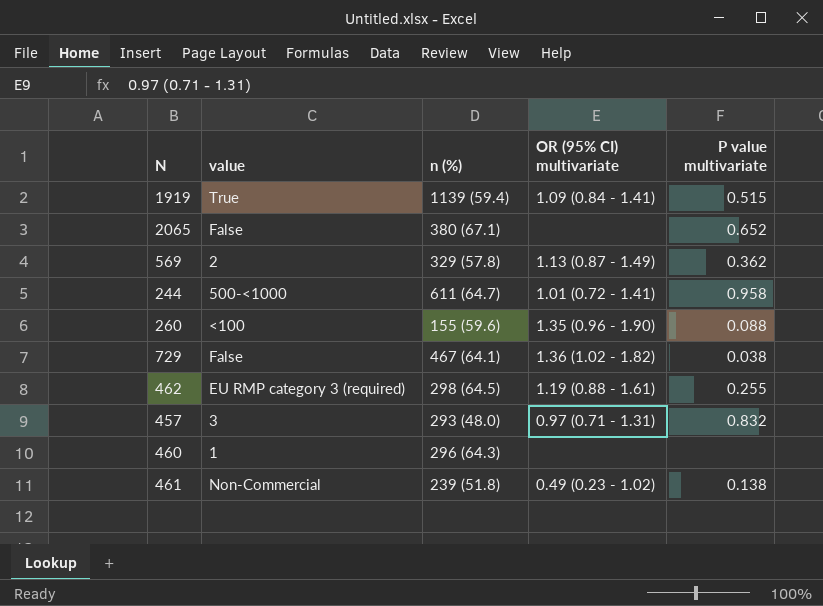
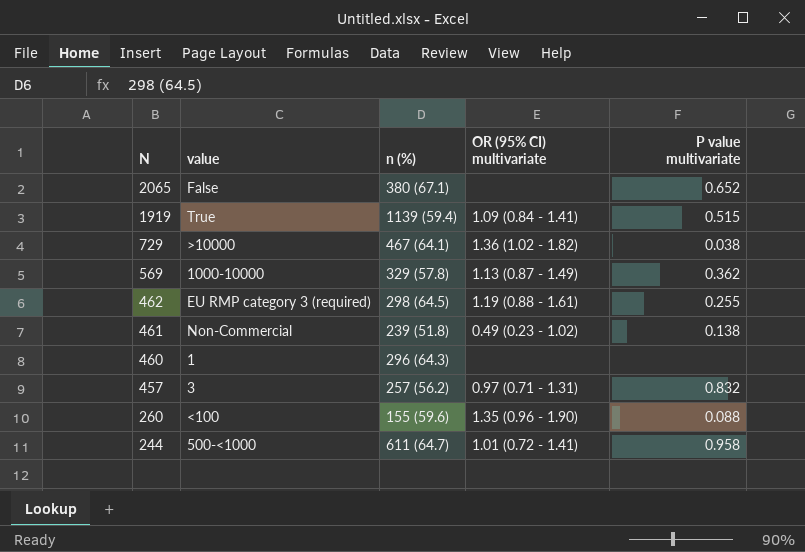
row order: none -> N descending
729 | value: False -> >10000
569 | value: 2 -> 1000-10000
457 | n (%): 293 (48.0) -> 257 (56.2)

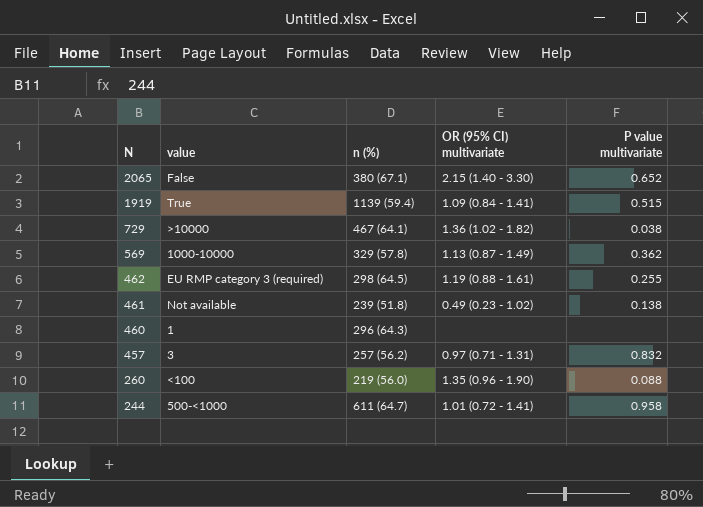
2065 | OR (95% CI) multivariate: none -> 2.15 (1.40 - 3.30)
461 | value: Non-Commercial -> Not available
260 | n (%): 155 (59.6) -> 219 (56.0)

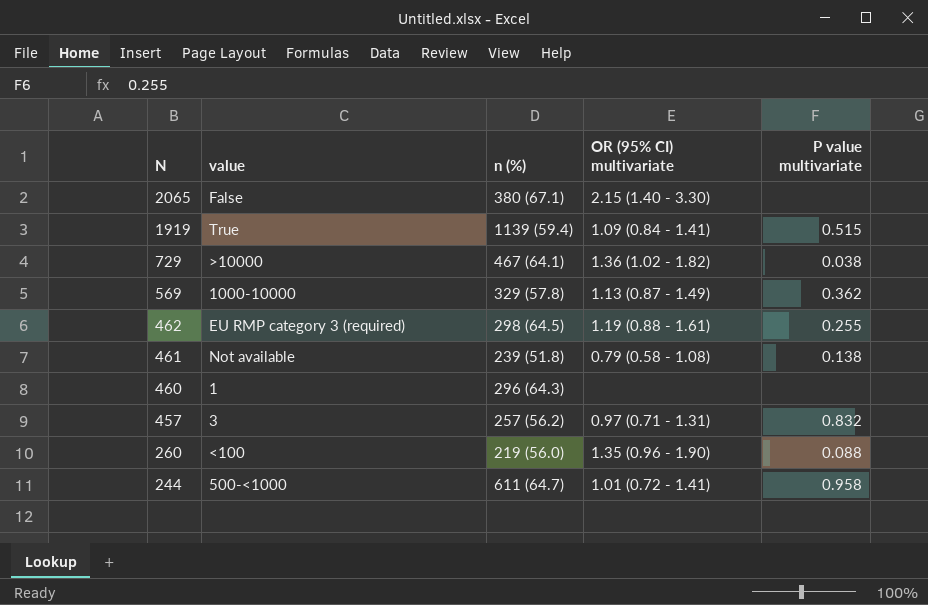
2065 | P value multivariate: 0.652 -> none
461 | OR (95% CI) multivariate: 0.49 (0.23 - 1.02) -> 0.79 (0.58 - 1.08)

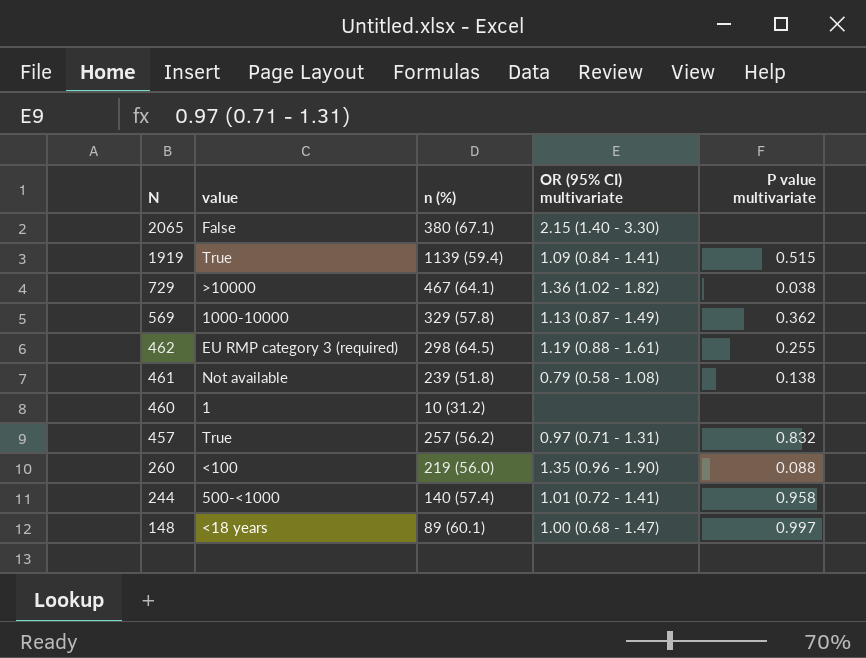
460 | n (%): 296 (64.3) -> 10 (31.2)
457 | value: 3 -> True
244 | n (%): 611 (64.7) -> 140 (57.4)
row 148: none -> <18 years | 89 (60.1) | 1.00 (0.68 - 1.47) | 0.997

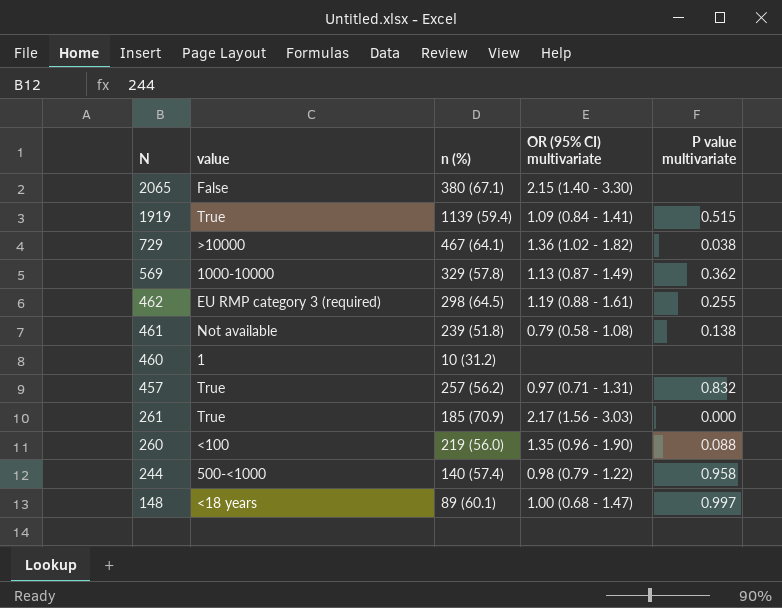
row 261: none -> True | 185 (70.9) | 2.17 (1.56 - 3.03) | 0.000
244 | OR (95% CI) multivariate: 1.01 (0.72 - 1.41) -> 0.98 (0.79 - 1.22)

